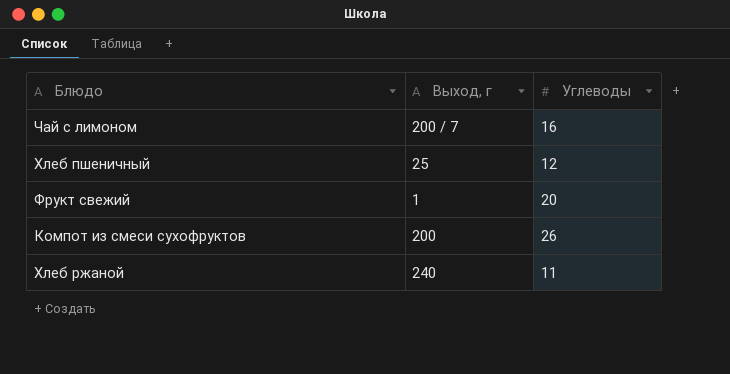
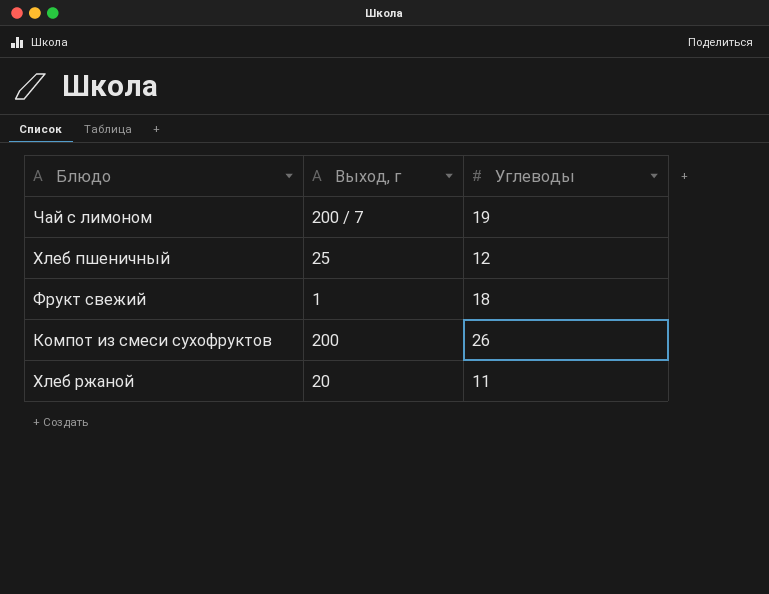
Чай с лимоном | Углеводы: 16 -> 19
Фрукт свежий | Углеводы: 20 -> 18
Хлеб ржаной | Выход, г: 240 -> 20

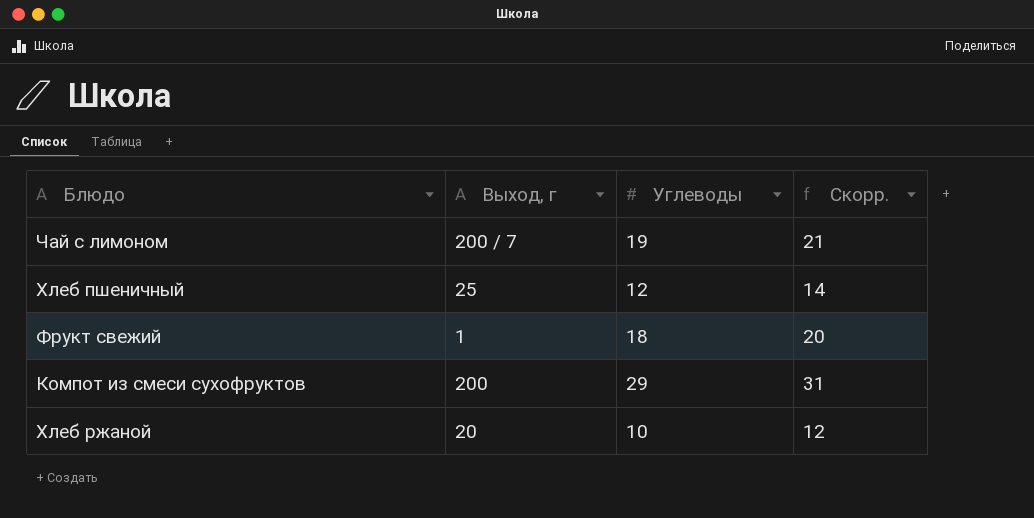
column Скорр. | formula: none -> [Углеводы] + 2
Компот из смеси сухофруктов | Углеводы: 26 -> 29
Хлеб ржаной | Углеводы: 11 -> 10

